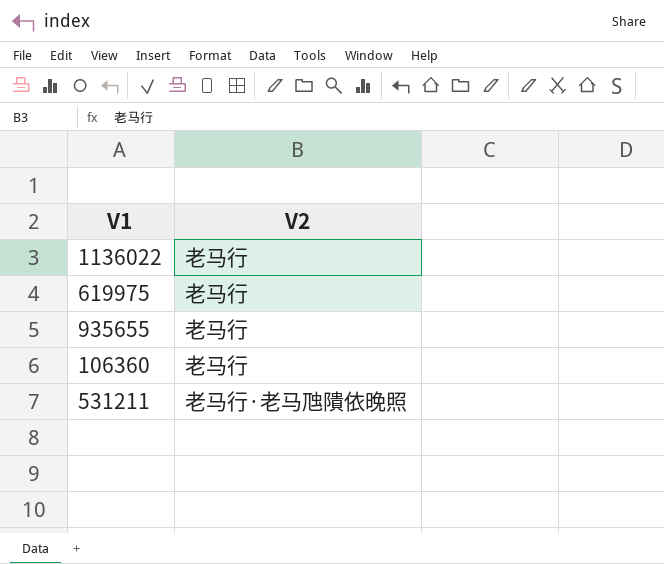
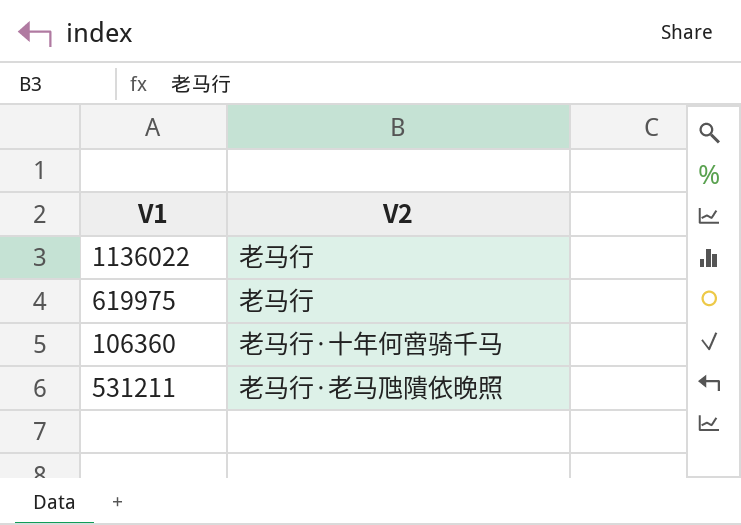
row 935655: 老马行 -> none
106360 | V2: 老马行 -> 老马行·十年何啻骑千马

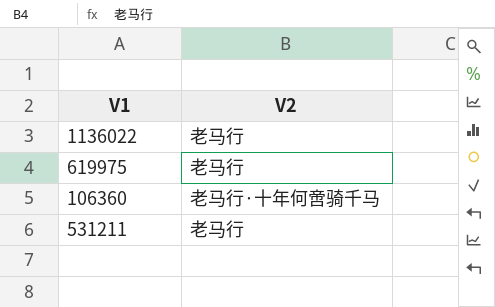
531211 | V2: 老马行·老马虺隤依晚照 -> 老马行

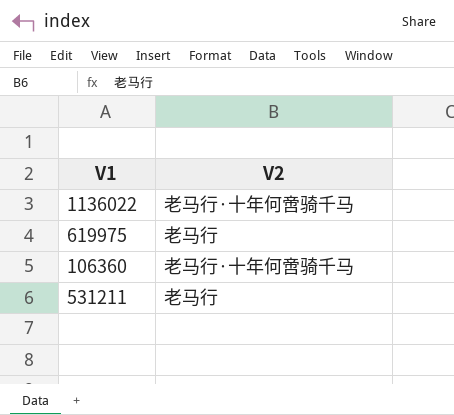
1136022 | V2: 老马行 -> 老马行·十年何啻骑千马

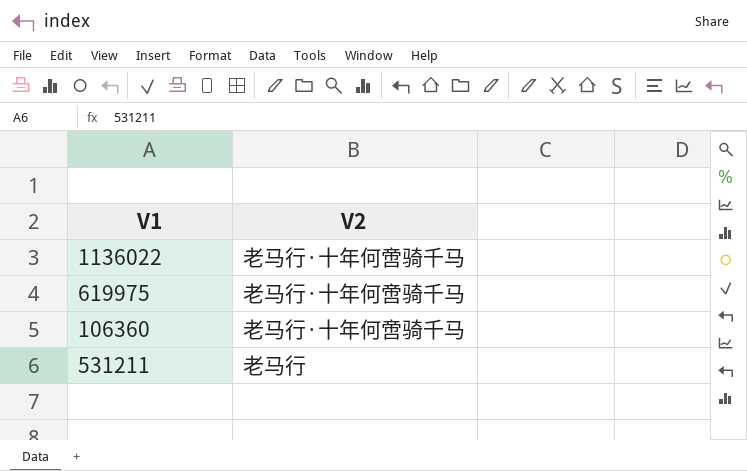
619975 | V2: 老马行 -> 老马行·十年何啻骑千马

